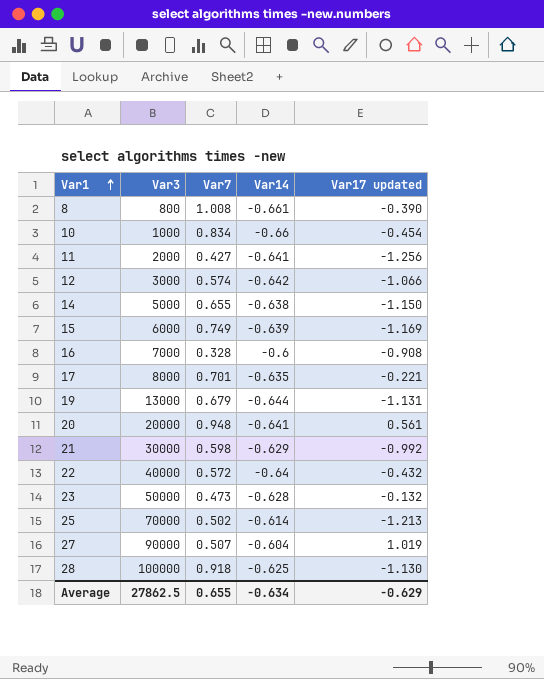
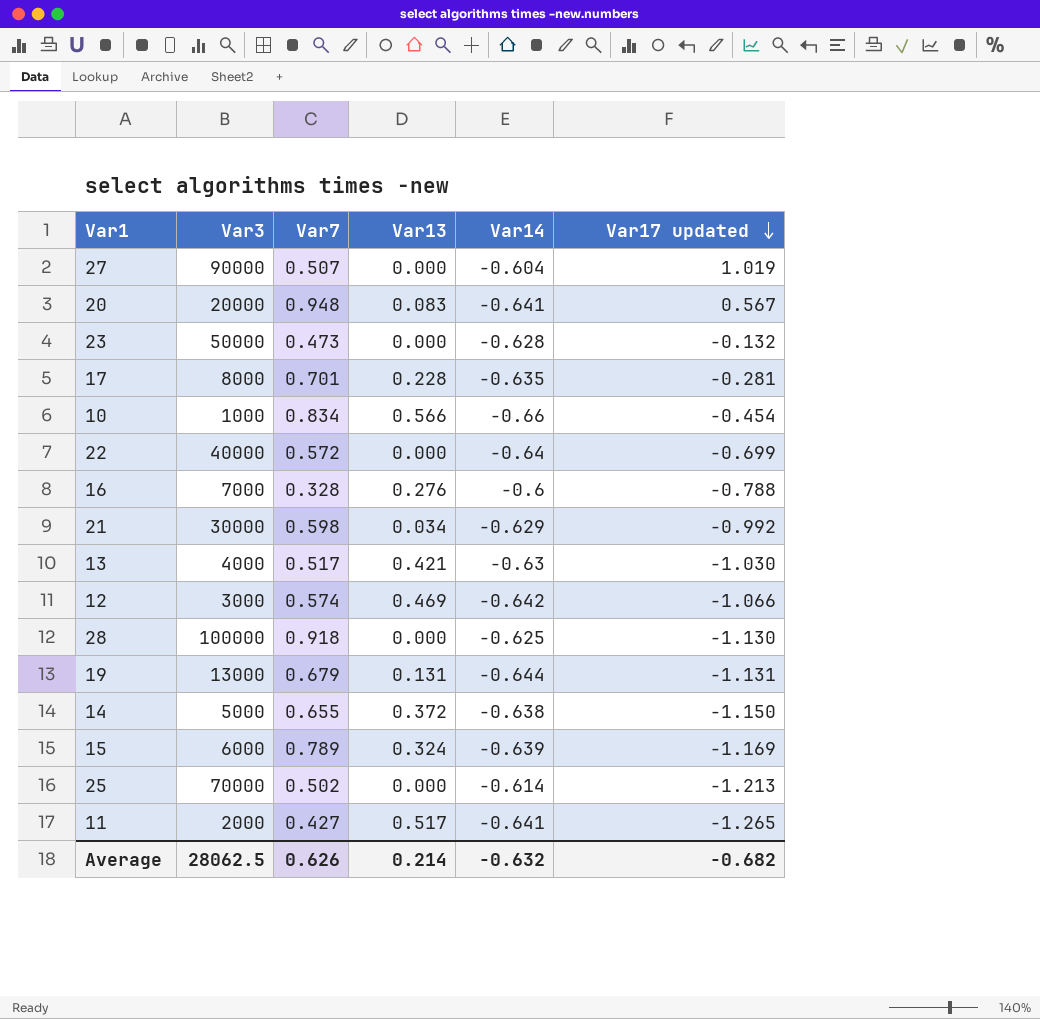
row order: Var1 ascending -> Var17 updated descending
column Var13 | position: none -> 4
row 8: 800 | 1.008 | -0.661 | -0.390 -> none
20 | Var17 updated: 0.561 -> 0.567
17 | Var17 updated: -0.221 -> -0.281
22 | Var17 updated: -0.432 -> -0.699
16 | Var17 updated: -0.908 -> -0.788
row 13: none -> 4000 | 0.517 | 0.421 | -0.63 | -1.030
15 | Var7: 0.749 -> 0.789
11 | Var17 updated: -1.256 -> -1.265
Average | Var3: 27862.5 -> 28062.5
Average | Var7: 0.655 -> 0.626
Average | Var14: -0.634 -> -0.632
Average | Var17 updated: -0.629 -> -0.682

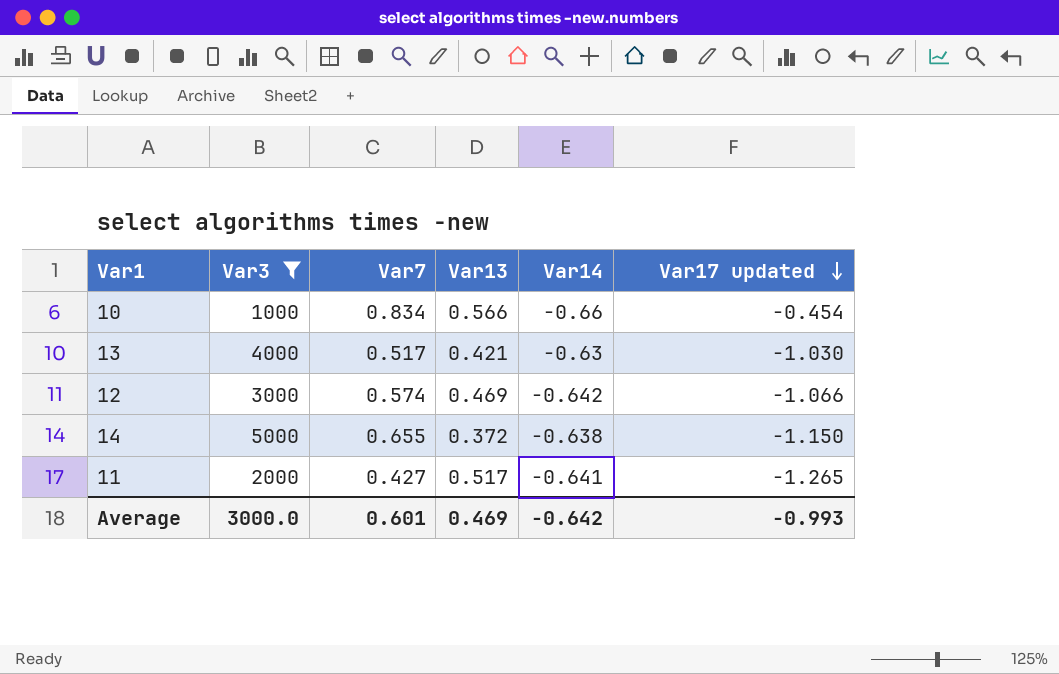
filter: none -> Var3 <= 5000
Average | Var3: 28062.5 -> 3000.0
Average | Var7: 0.626 -> 0.601
Average | Var13: 0.214 -> 0.469
Average | Var14: -0.632 -> -0.642
Average | Var17 updated: -0.682 -> -0.993

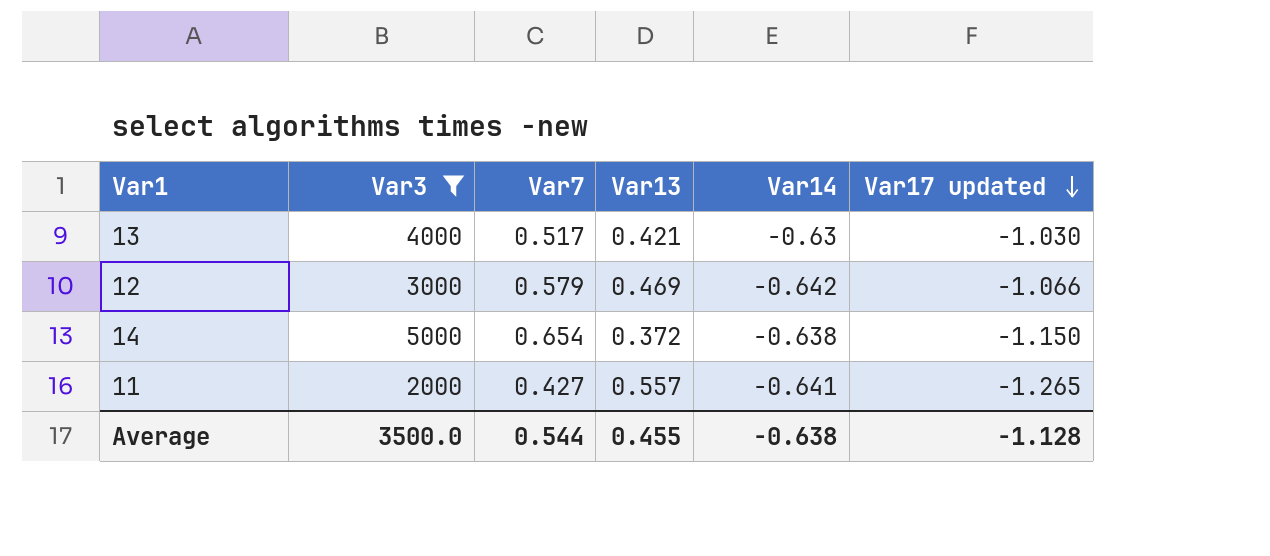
row 10: 1000 | 0.834 | 0.566 | -0.66 | -0.454 -> none
12 | Var7: 0.574 -> 0.579
14 | Var7: 0.655 -> 0.654
11 | Var13: 0.517 -> 0.557
Average | Var3: 3000.0 -> 3500.0
Average | Var7: 0.601 -> 0.544
Average | Var13: 0.469 -> 0.455
Average | Var14: -0.642 -> -0.638
Average | Var17 updated: -0.993 -> -1.128

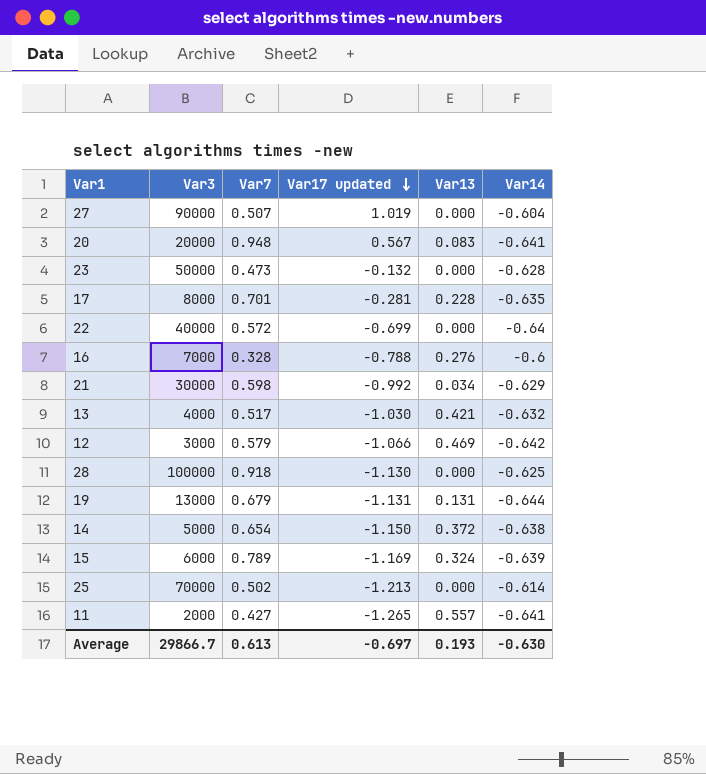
filter: Var3 <= 5000 -> none
column Var17 updated | position: 6 -> 4
13 | Var14: -0.63 -> -0.632
Average | Var3: 3500.0 -> 29866.7
Average | Var7: 0.544 -> 0.613
Average | Var17 updated: -1.128 -> -0.697
Average | Var13: 0.455 -> 0.193
Average | Var14: -0.638 -> -0.630

